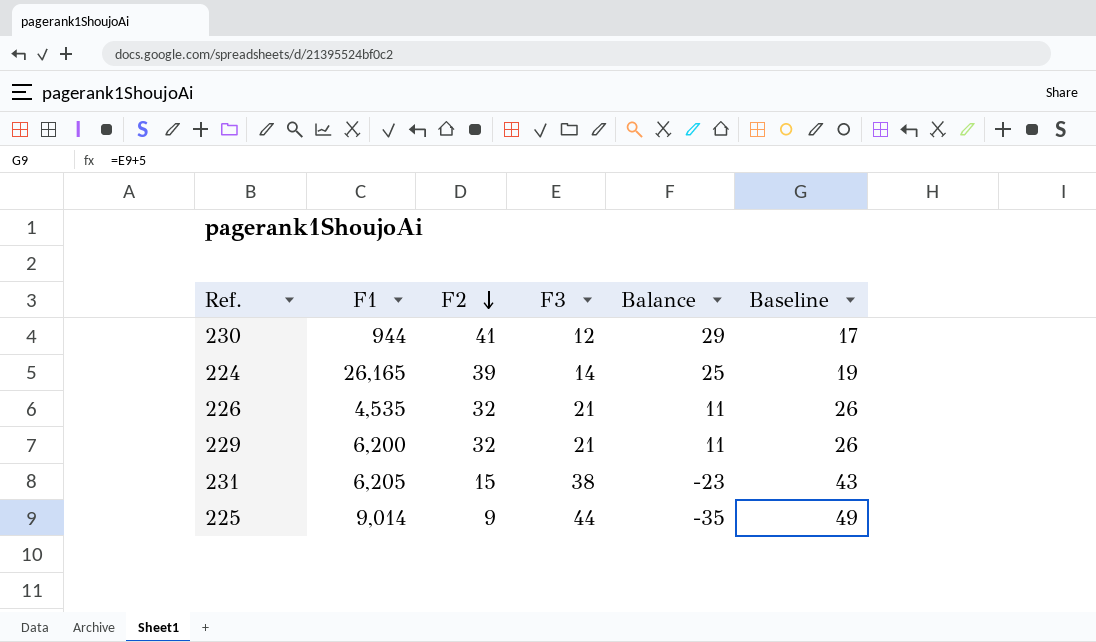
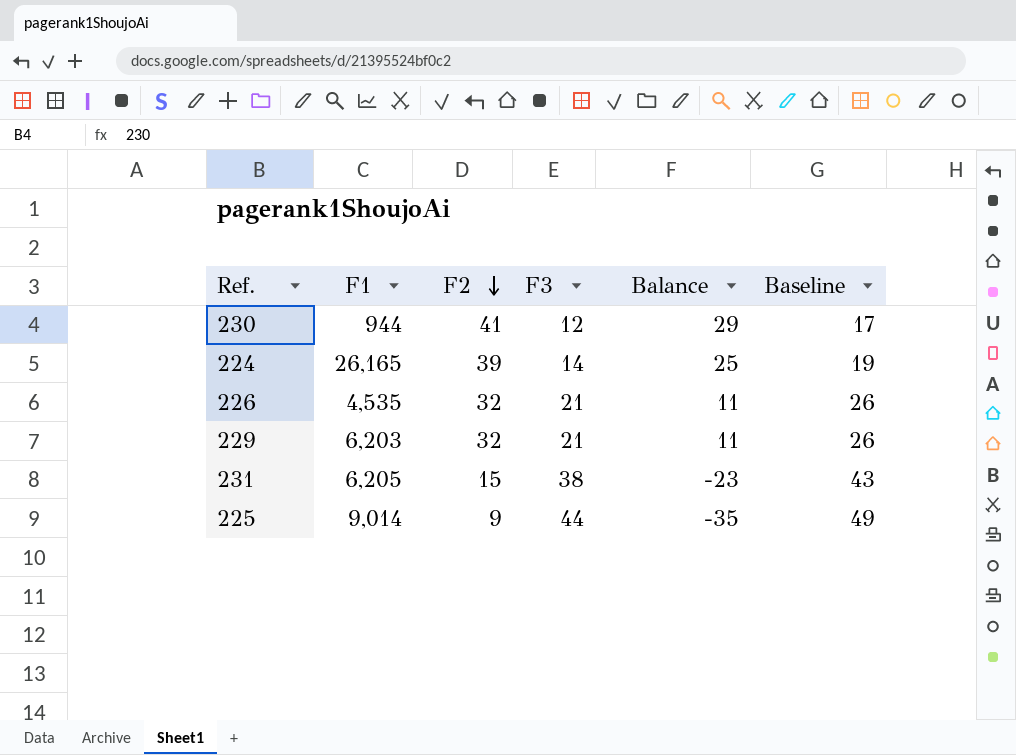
229 | F1: 6,200 -> 6,203

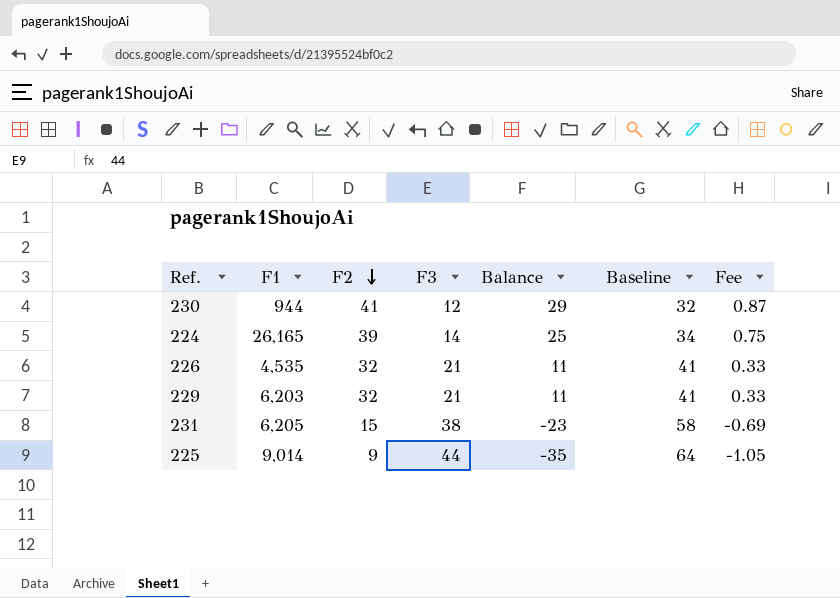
column Baseline | formula: [F3] + 5 -> [F3] + 20
column Fee | formula: none -> [Balance] * 0.03

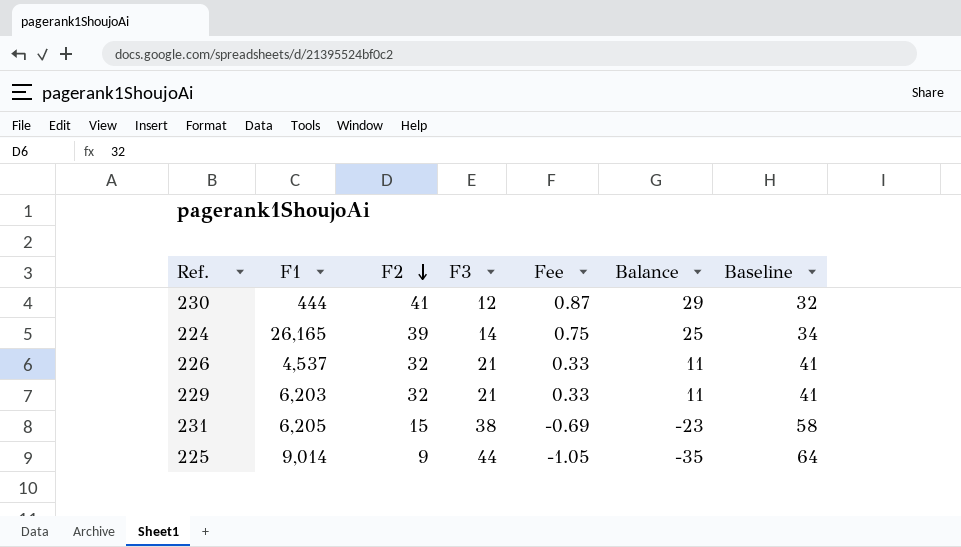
column Fee | position: 7 -> 5
230 | F1: 944 -> 444
226 | F1: 4,535 -> 4,537

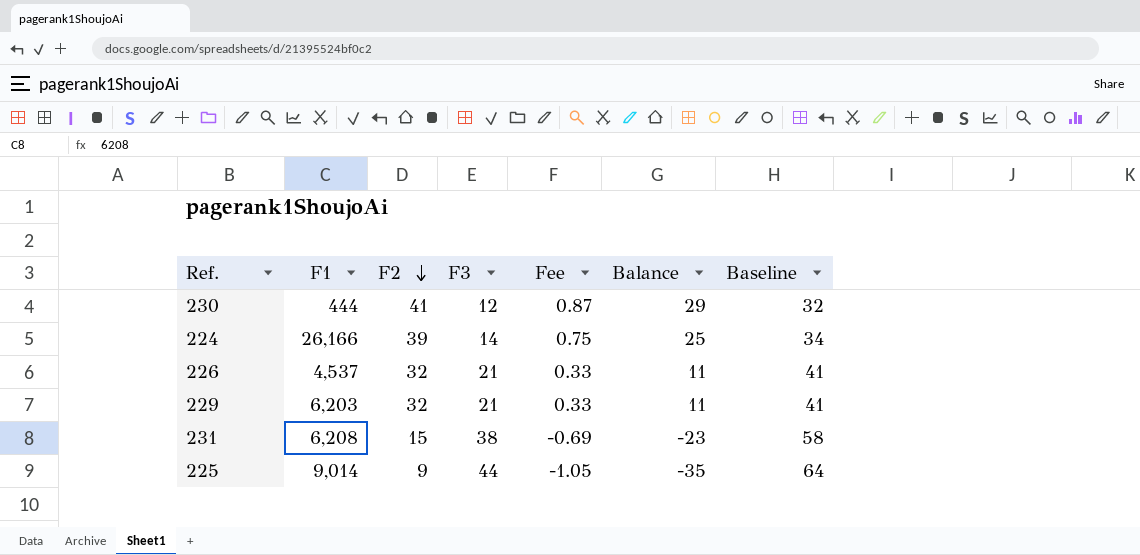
224 | F1: 26,165 -> 26,166
231 | F1: 6,205 -> 6,208

